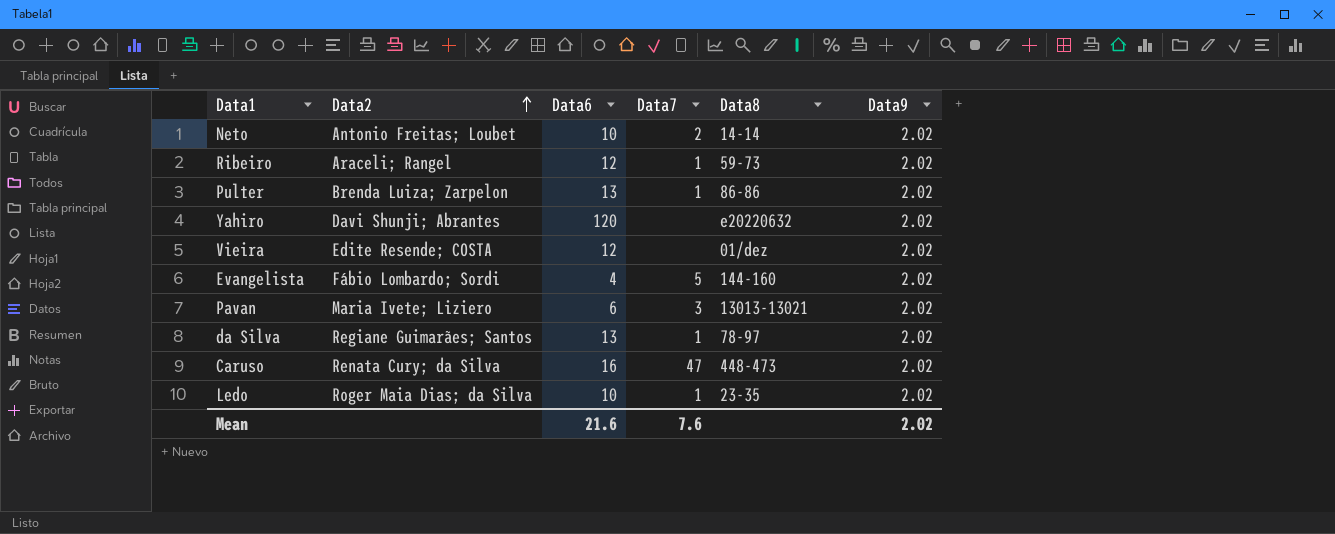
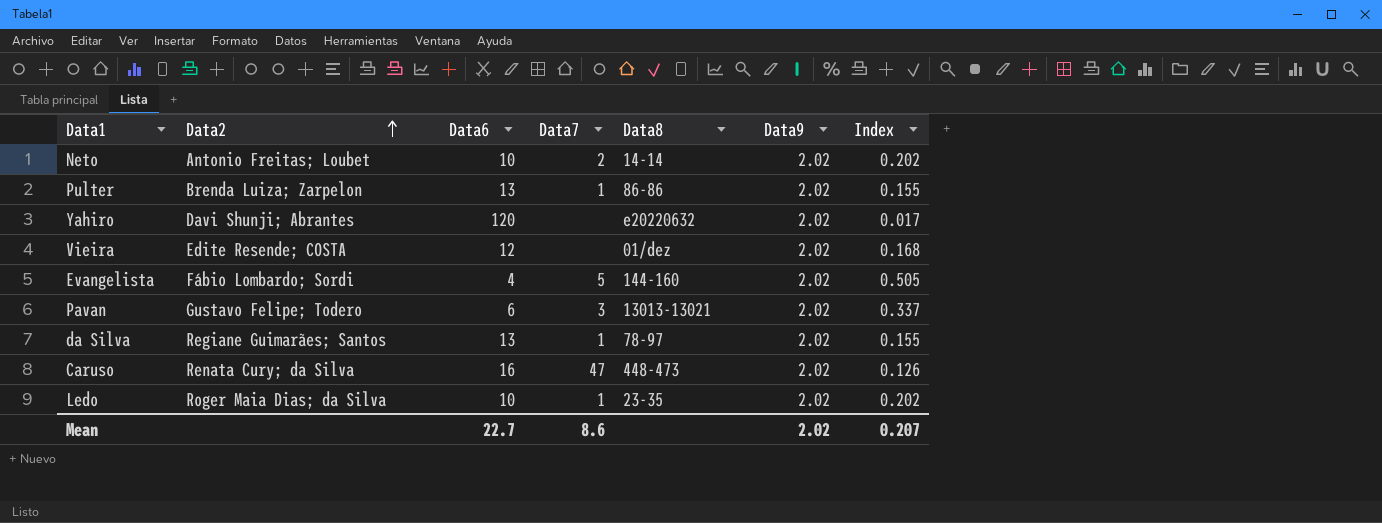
column Index | formula: none -> [Data9] / [Data6]
row Ribeiro: Araceli; Rangel | 12 | 1 | 59-73 | 2.02 -> none
Pavan | Data2: Maria Ivete; Liziero -> Gustavo Felipe; Todero
Mean | Data6: 21.6 -> 22.7
Mean | Data7: 7.6 -> 8.6

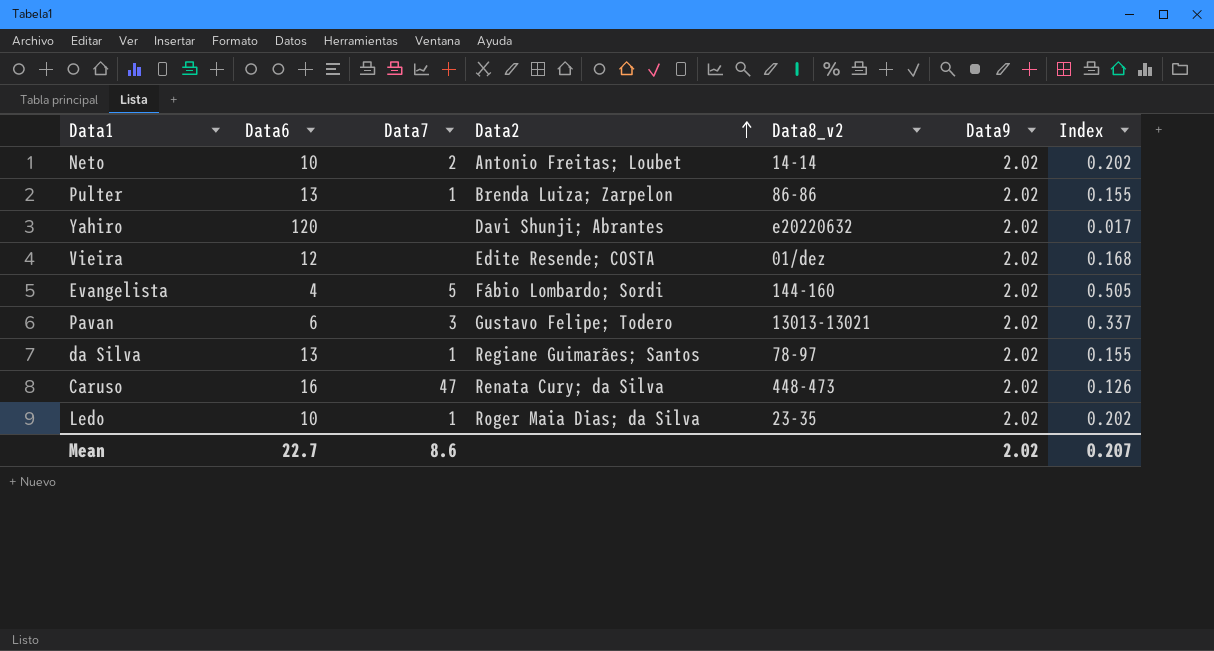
column Data2 | position: 2 -> 4
column name: Data8 -> Data8_v2

